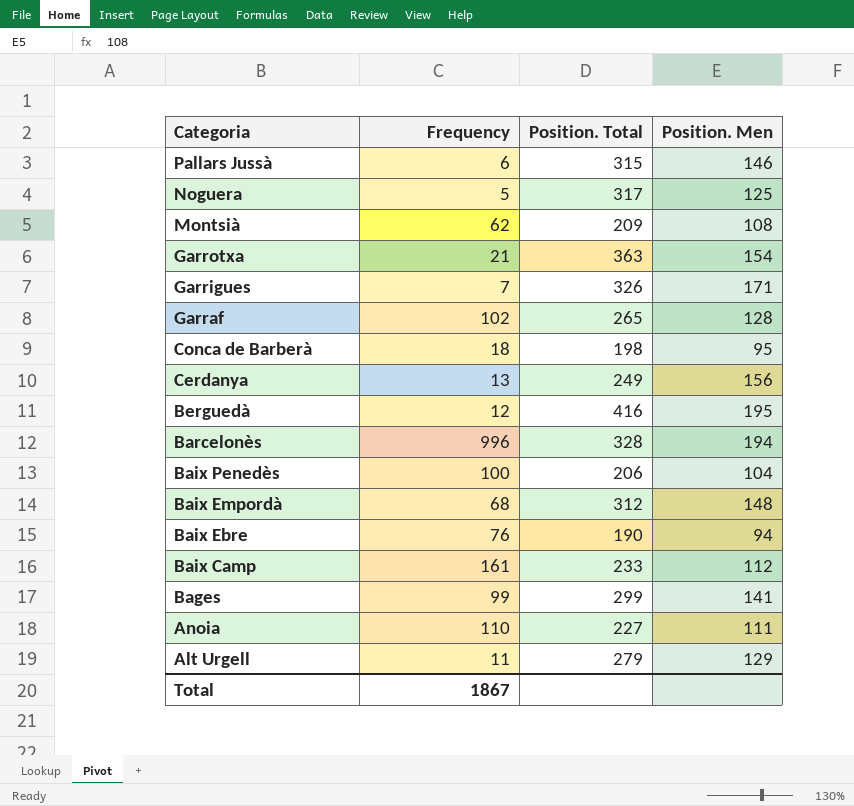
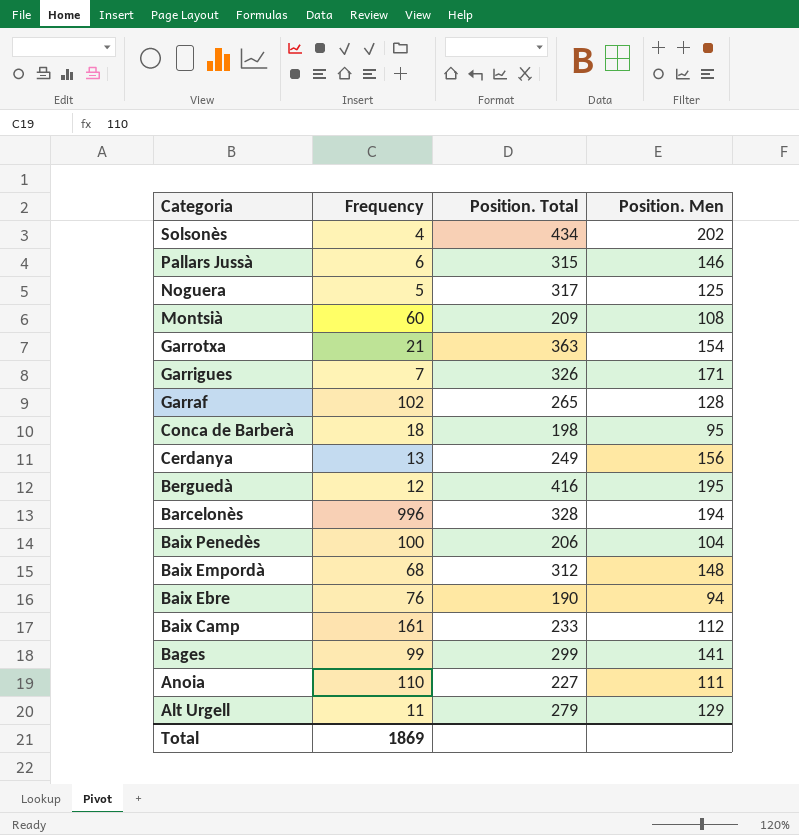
row Solsonès: none -> 4 | 434 | 202
Montsià | Frequency: 62 -> 60
Total | Frequency: 1867 -> 1869

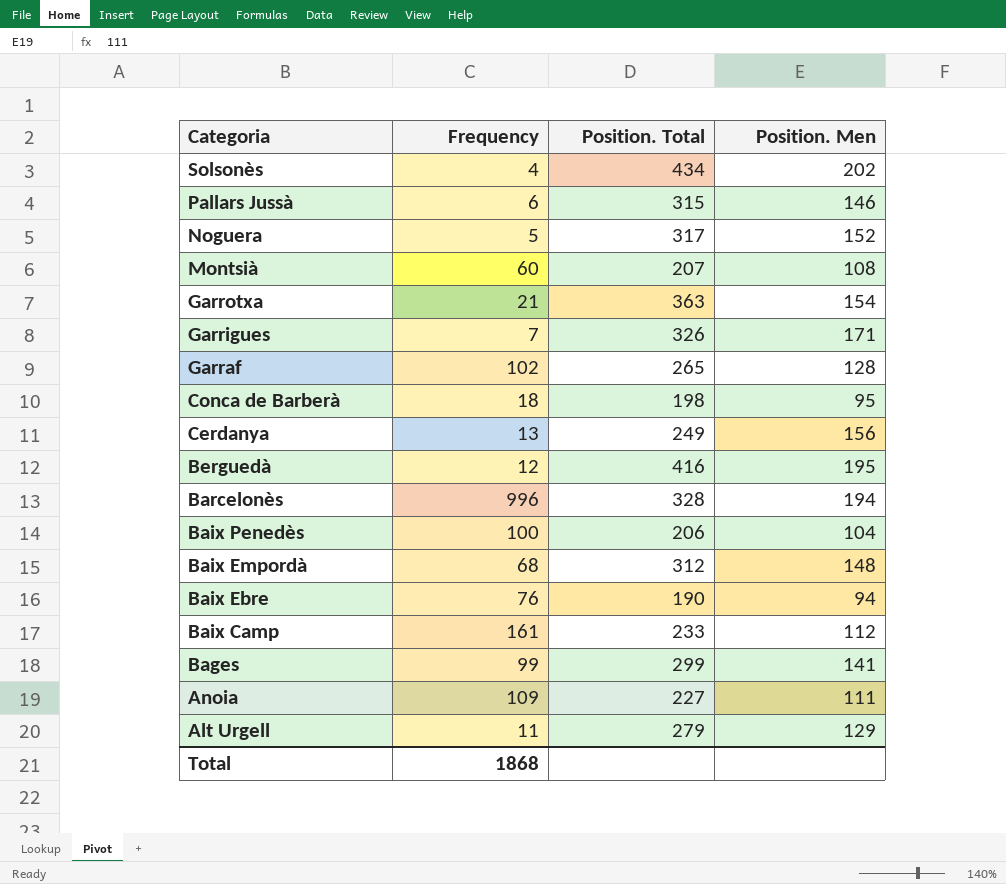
Noguera | Position. Men: 125 -> 152
Montsià | Position. Total: 209 -> 207
Anoia | Frequency: 110 -> 109
Total | Frequency: 1869 -> 1868

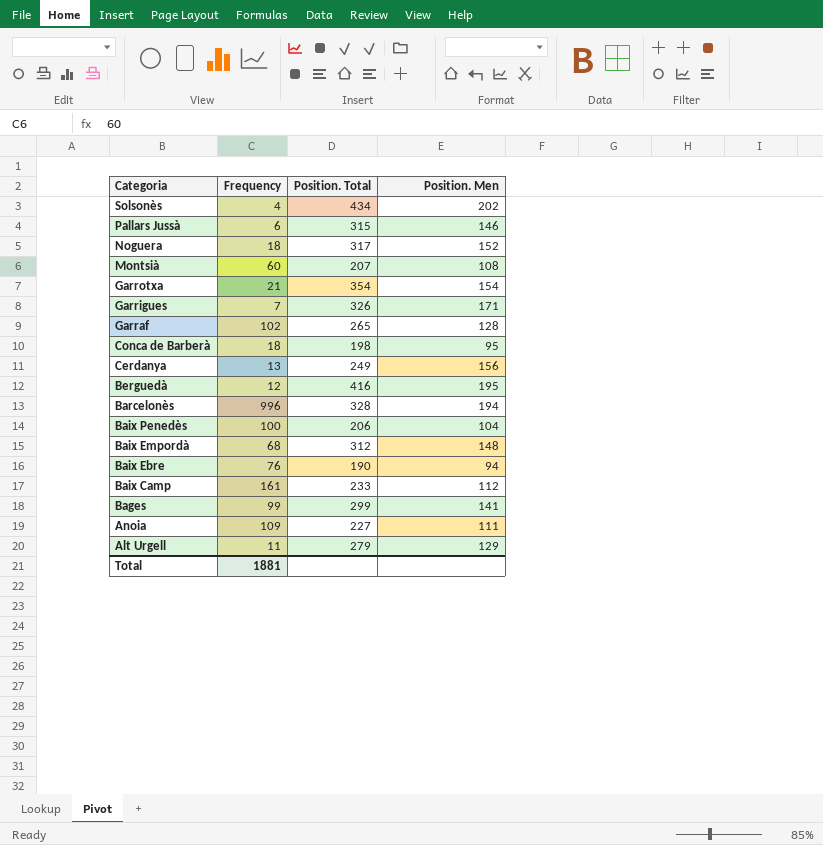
Noguera | Frequency: 5 -> 18
Garrotxa | Position. Total: 363 -> 354
Total | Frequency: 1868 -> 1881

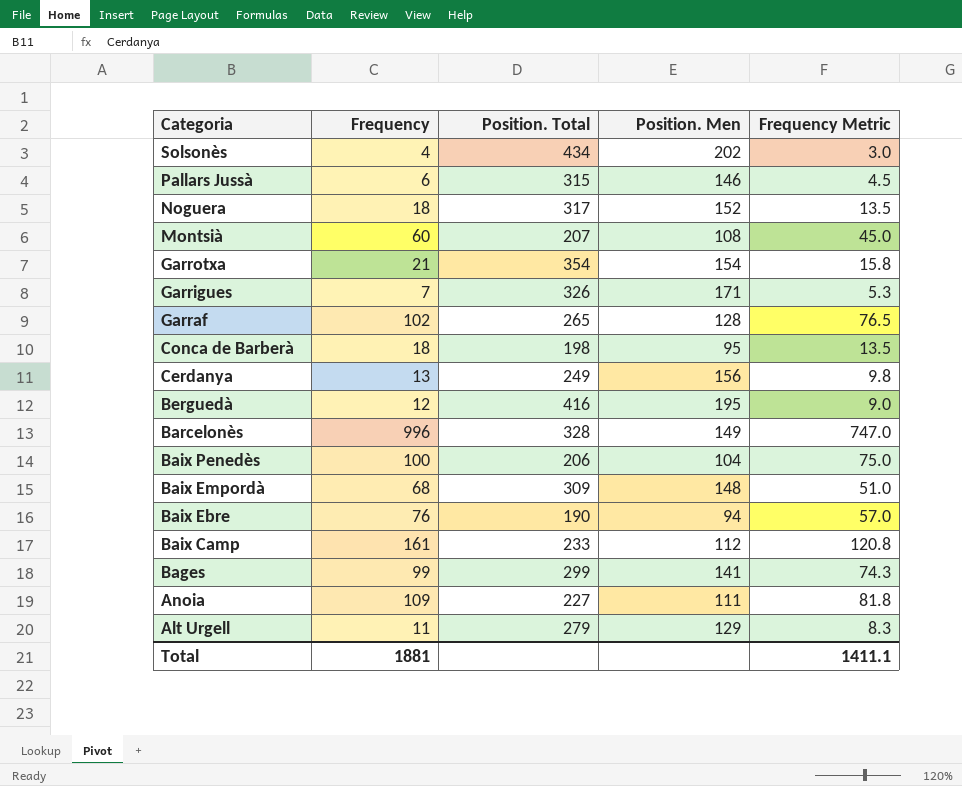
column Frequency Metric | formula: none -> [Frequency] * 0.75
Barcelonès | Position. Men: 194 -> 149
Baix Empordà | Position. Total: 312 -> 309

